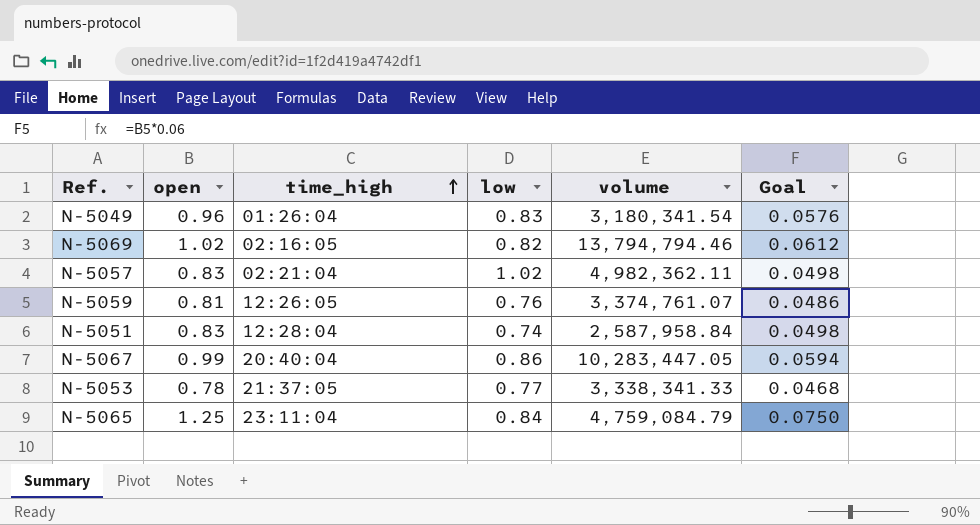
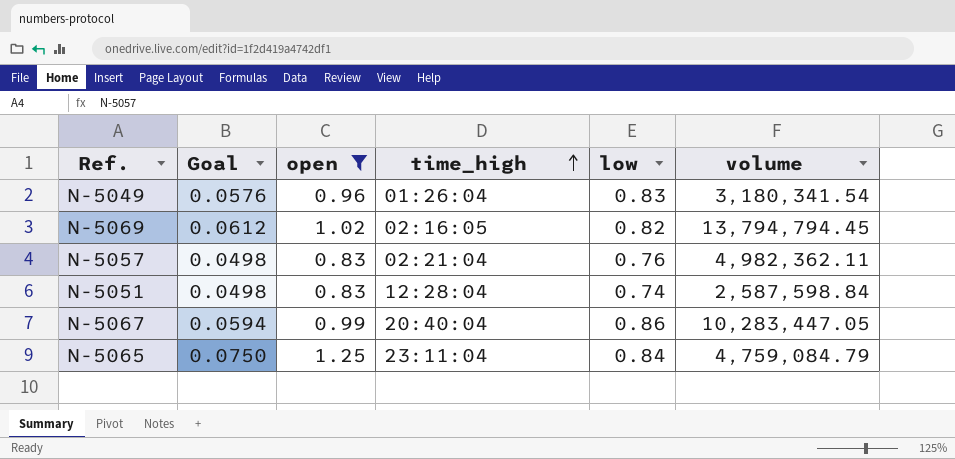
filter: none -> open >= 0.83
column Goal | position: 6 -> 2
N-5069 | volume: 13,794,794.46 -> 13,794,794.45
N-5057 | low: 1.02 -> 0.76
N-5051 | volume: 2,587,958.84 -> 2,587,598.84

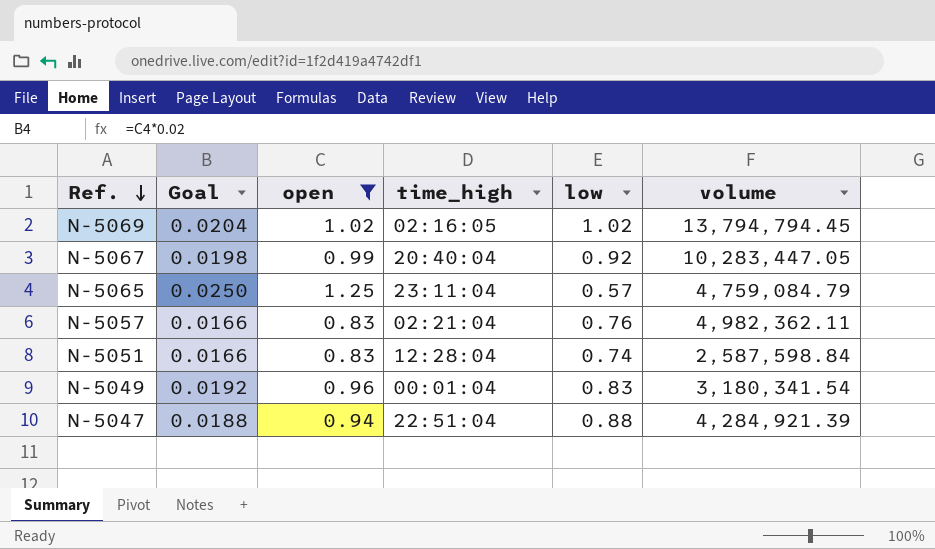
row order: time_high ascending -> Ref. descending
column Goal | formula: [open] * 0.06 -> [open] * 0.02
N-5069 | low: 0.82 -> 1.02
N-5067 | low: 0.86 -> 0.92
N-5065 | low: 0.84 -> 0.57
N-5049 | time_high: 01:26:04 -> 00:01:04
row N-5047: none -> 0.0188 | 0.94 | 22:51:04 | 0.88 | 4,284,921.39

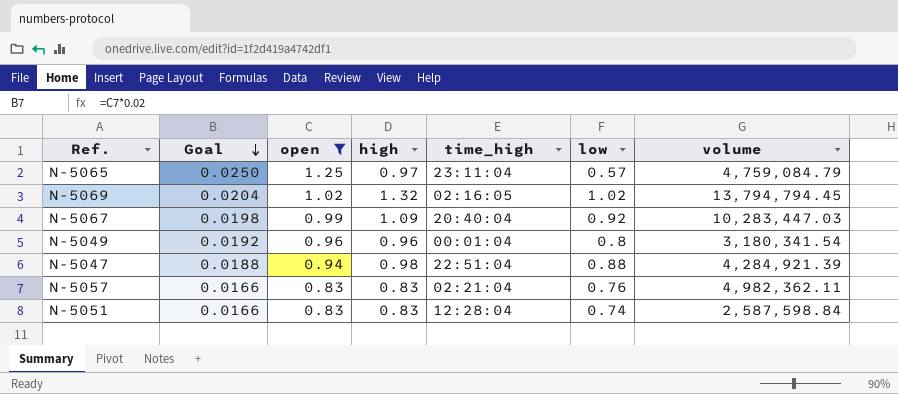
row order: Ref. descending -> Goal descending
column high | position: none -> 4
N-5067 | volume: 10,283,447.05 -> 10,283,447.03
N-5049 | low: 0.83 -> 0.8

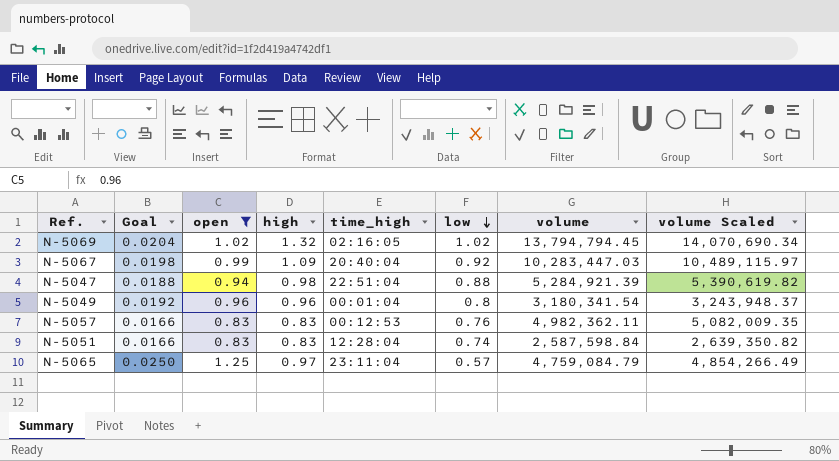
row order: Goal descending -> low descending
column volume Scaled | formula: none -> [volume] * 1.02
N-5047 | volume: 4,284,921.39 -> 5,284,921.39
N-5057 | time_high: 02:21:04 -> 00:12:53

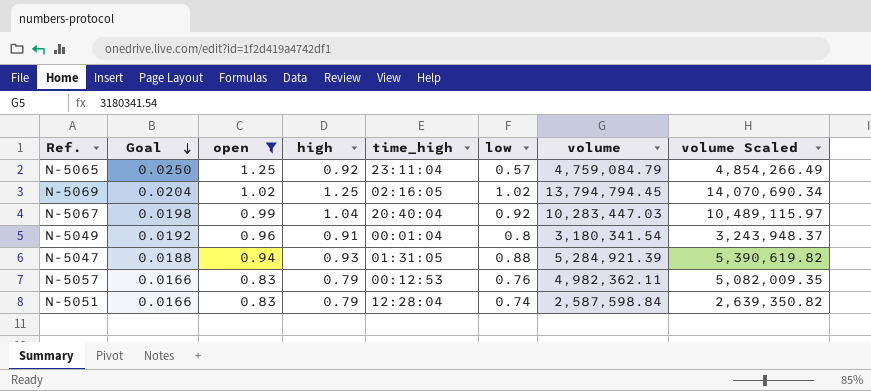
row order: low descending -> Goal descending
N-5065 | high: 0.97 -> 0.92
N-5069 | high: 1.32 -> 1.25
N-5067 | high: 1.09 -> 1.04
N-5049 | high: 0.96 -> 0.91
N-5047 | high: 0.98 -> 0.93
N-5047 | time_high: 22:51:04 -> 01:31:05
N-5057 | high: 0.83 -> 0.79
N-5051 | high: 0.83 -> 0.79

